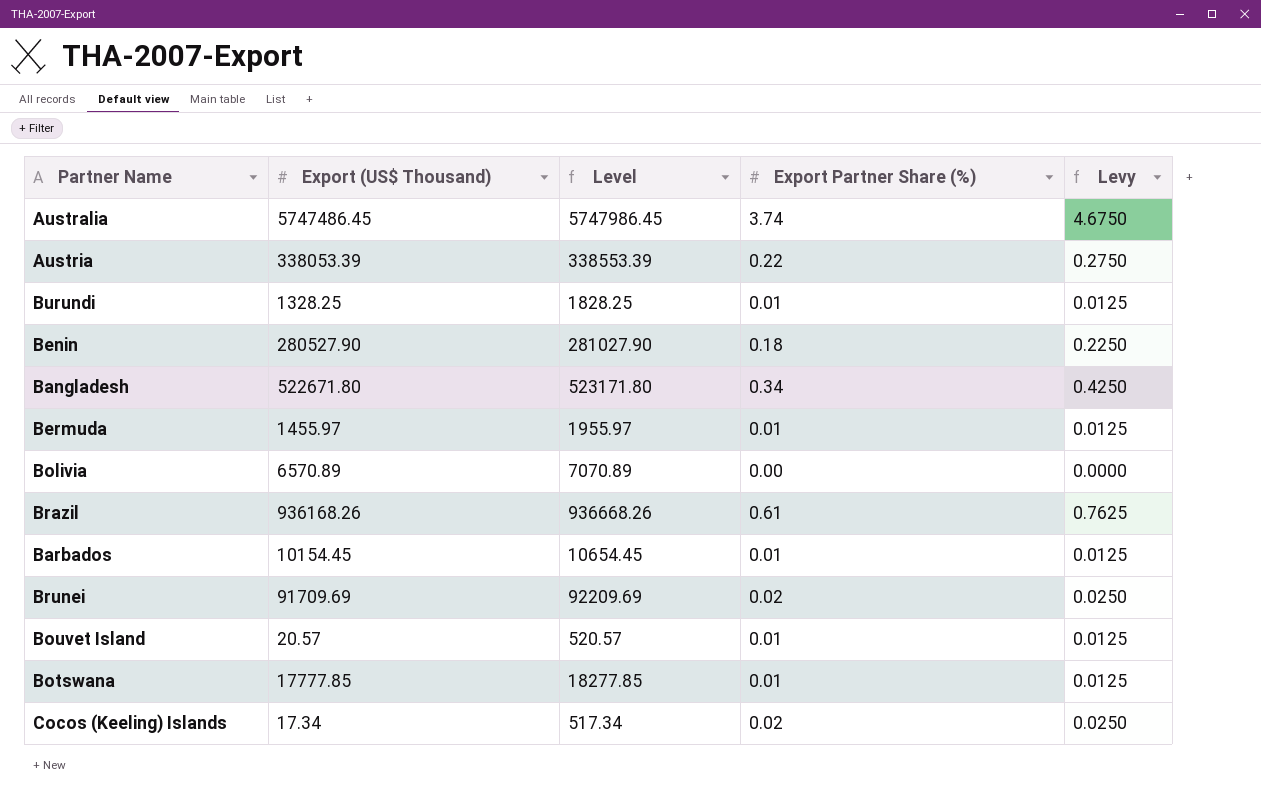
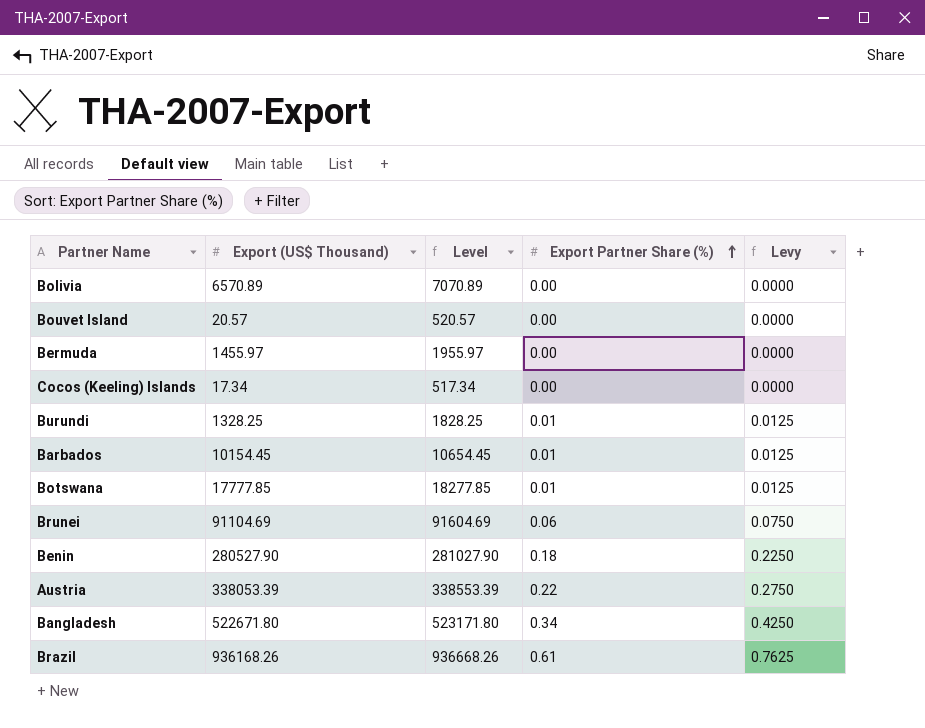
row order: none -> Export Partner Share (%) ascending
row Australia: 5747486.45 | 5747986.45 | 3.74 | 4.6750 -> none
Bouvet Island | Export Partner Share (%): 0.01 -> 0.00
Bouvet Island | Levy: 0.0125 -> 0.0000
Bermuda | Export Partner Share (%): 0.01 -> 0.00
Bermuda | Levy: 0.0125 -> 0.0000
Cocos (Keeling) Islands | Export Partner Share (%): 0.02 -> 0.00
Cocos (Keeling) Islands | Levy: 0.0250 -> 0.0000
Brunei | Export (US$ Thousand): 91709.69 -> 91104.69
Brunei | Level: 92209.69 -> 91604.69
Brunei | Export Partner Share (%): 0.02 -> 0.06
Brunei | Levy: 0.0250 -> 0.0750

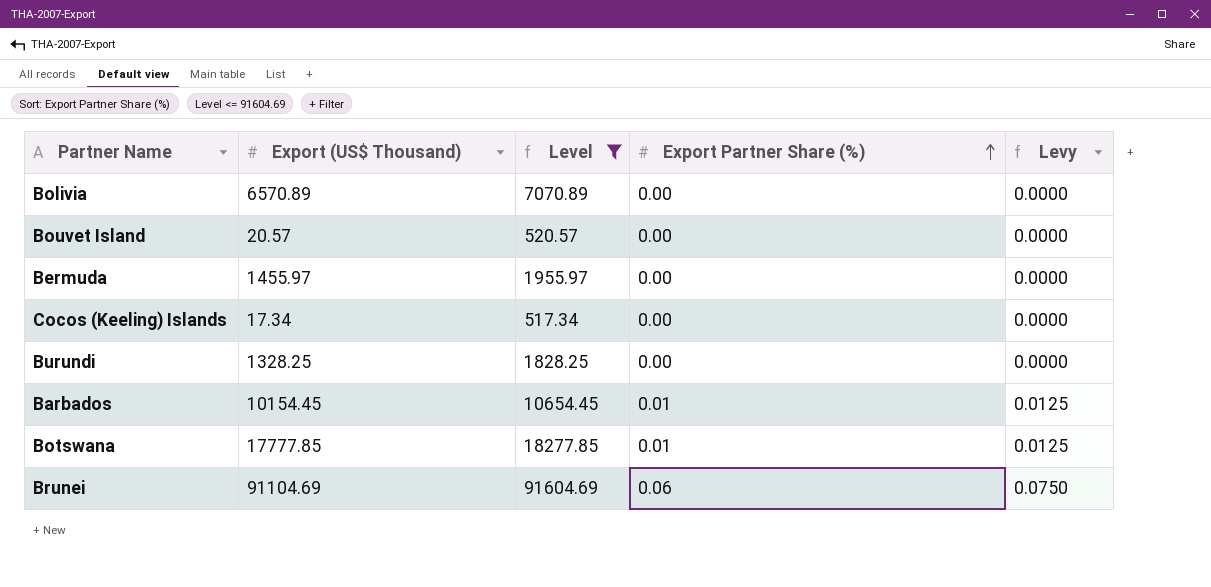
filter: none -> Level <= 91604.69
Burundi | Export Partner Share (%): 0.01 -> 0.00
Burundi | Levy: 0.0125 -> 0.0000

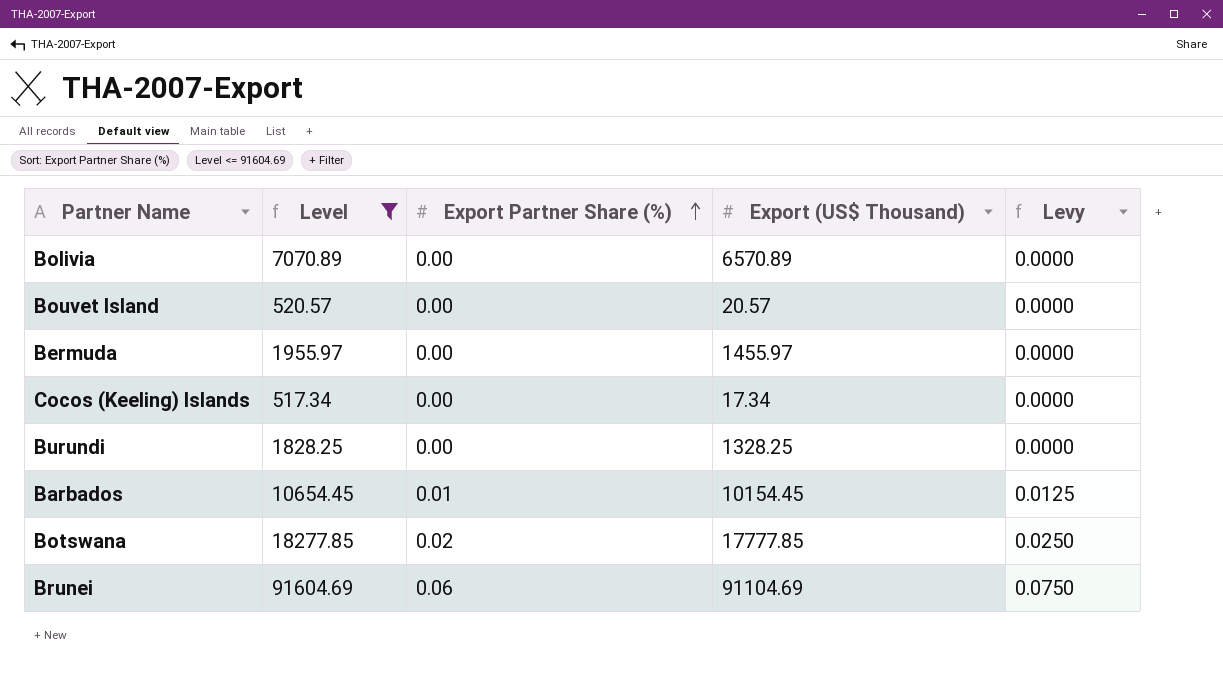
column Export (US$ Thousand) | position: 2 -> 4
Botswana | Export Partner Share (%): 0.01 -> 0.02
Botswana | Levy: 0.0125 -> 0.0250

